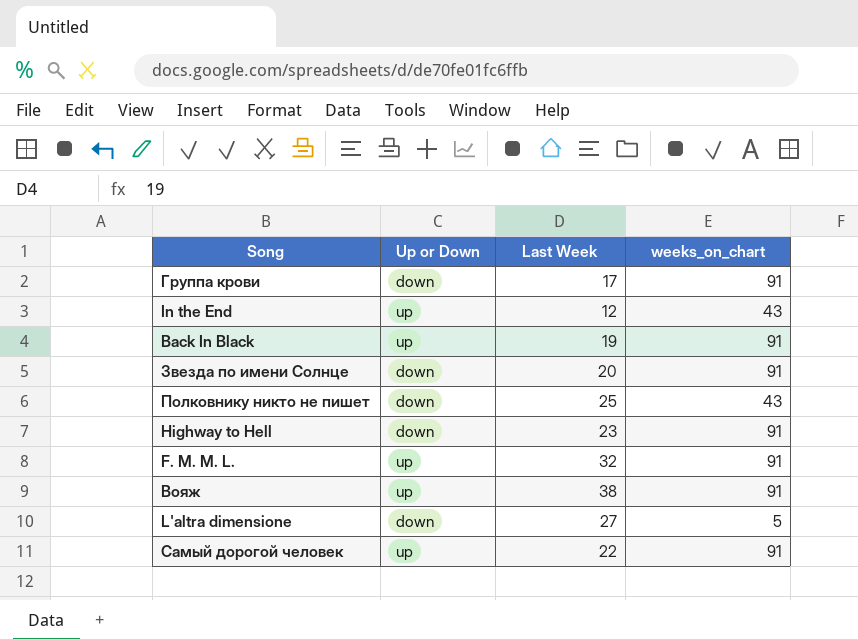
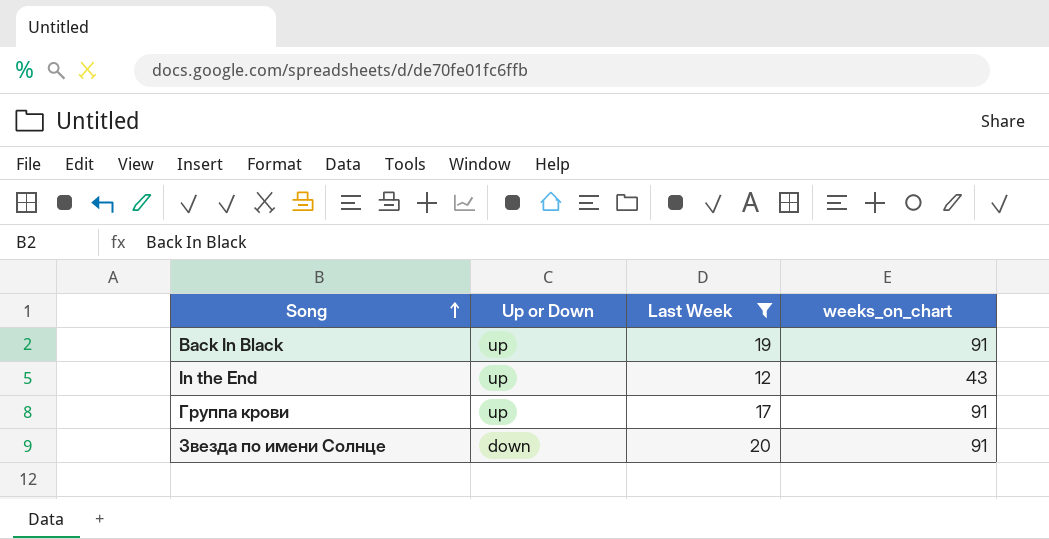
filter: none -> Last Week <= 20
row order: none -> Song ascending
Группа крови | Up or Down: down -> up

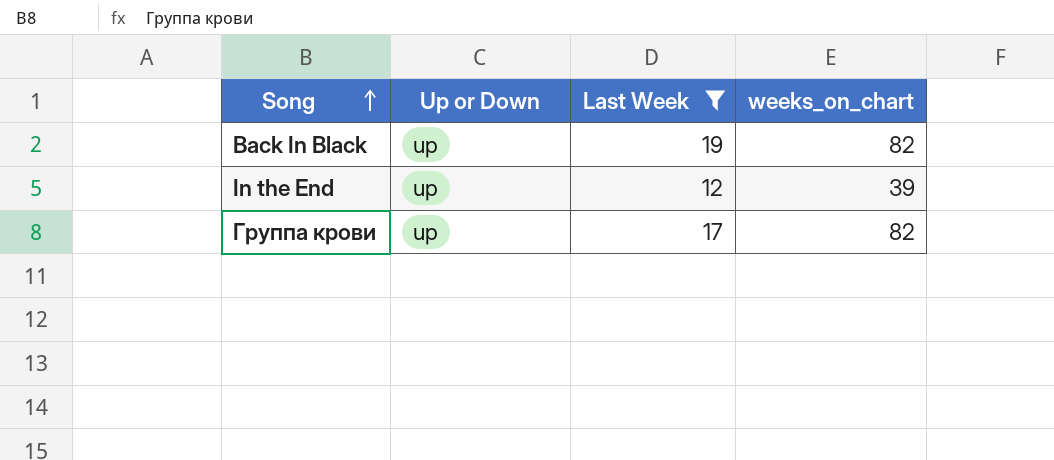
row Звезда по имени Солнце: down | 20 | 91 -> none
Back In Black | weeks_on_chart: 91 -> 82
In the End | weeks_on_chart: 43 -> 39
Группа крови | weeks_on_chart: 91 -> 82

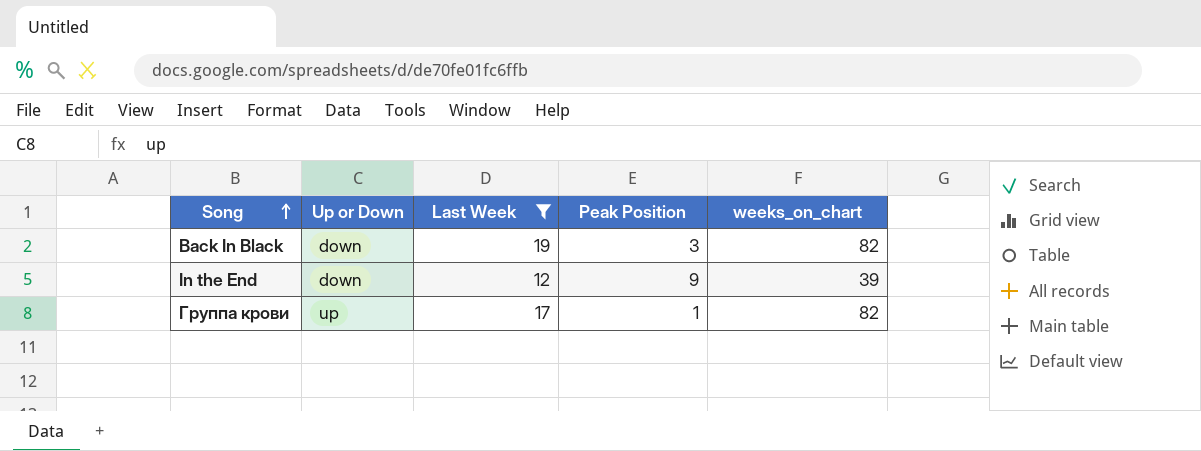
column Peak Position | position: none -> 4
Back In Black | Up or Down: up -> down
In the End | Up or Down: up -> down

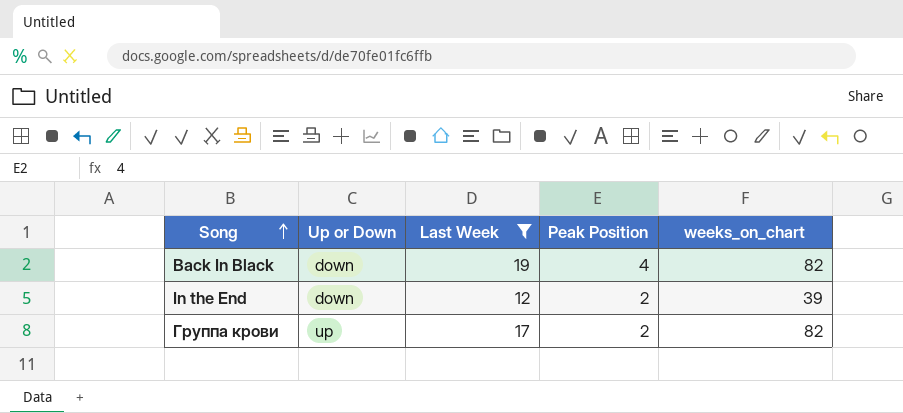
Back In Black | Peak Position: 3 -> 4
In the End | Peak Position: 9 -> 2
Группа крови | Peak Position: 1 -> 2

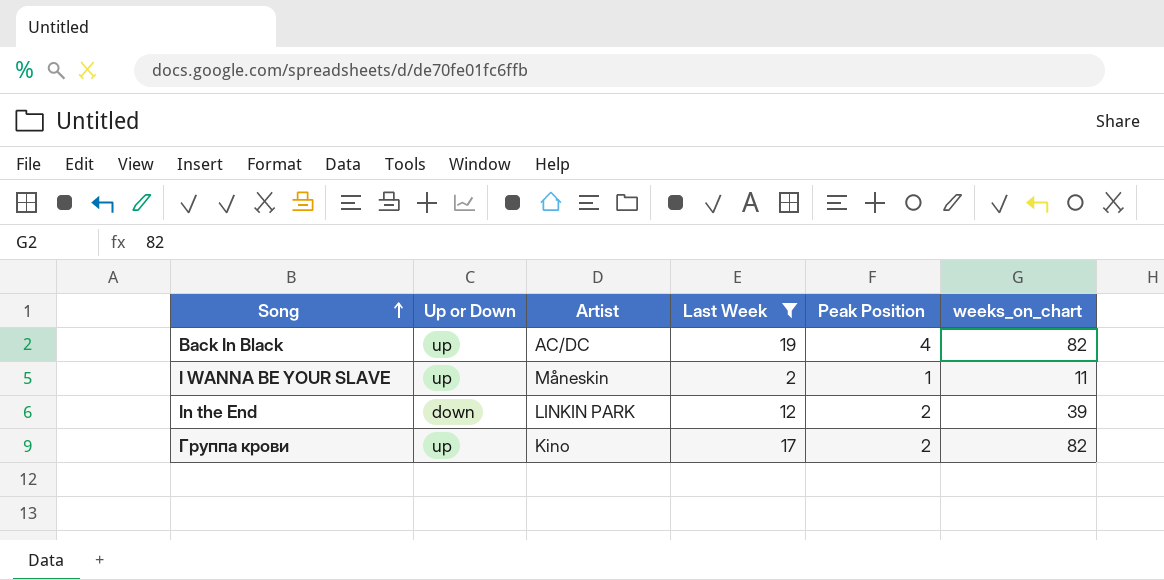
column Artist | position: none -> 3
Back In Black | Up or Down: down -> up
row I WANNA BE YOUR SLAVE: none -> up | Måneskin | 2 | 1 | 11

